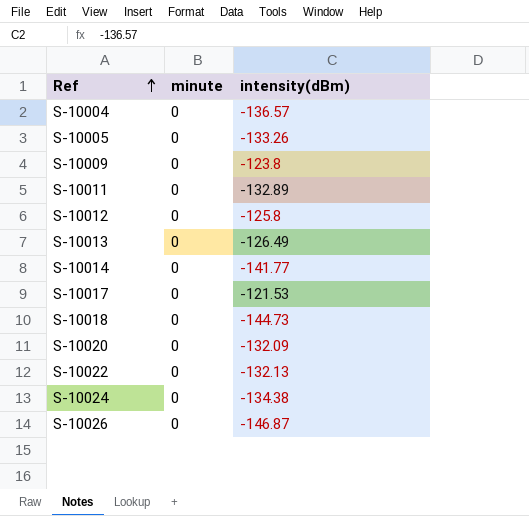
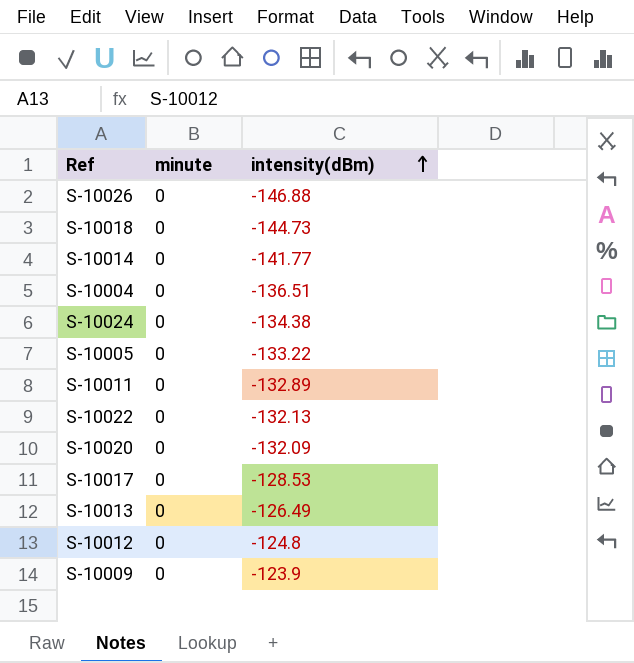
row order: Ref ascending -> intensity(dBm) ascending
S-10026 | intensity(dBm): -146.87 -> -146.88
S-10004 | intensity(dBm): -136.57 -> -136.51
S-10005 | intensity(dBm): -133.26 -> -133.22
S-10017 | intensity(dBm): -121.53 -> -128.53
S-10012 | intensity(dBm): -125.8 -> -124.8
S-10009 | intensity(dBm): -123.8 -> -123.9

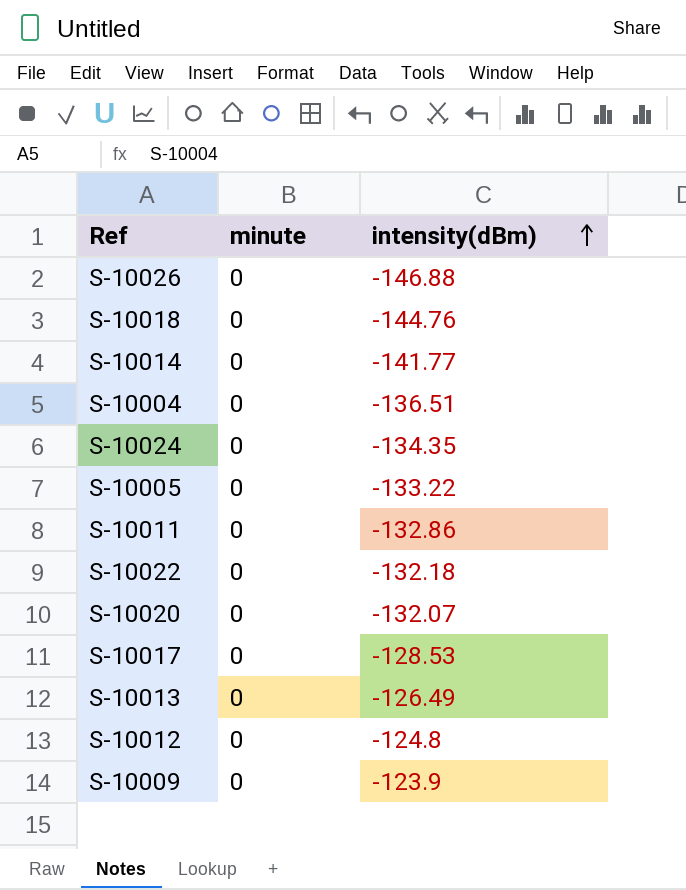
S-10018 | intensity(dBm): -144.73 -> -144.76
S-10024 | intensity(dBm): -134.38 -> -134.35
S-10011 | intensity(dBm): -132.89 -> -132.86
S-10022 | intensity(dBm): -132.13 -> -132.18
S-10020 | intensity(dBm): -132.09 -> -132.07

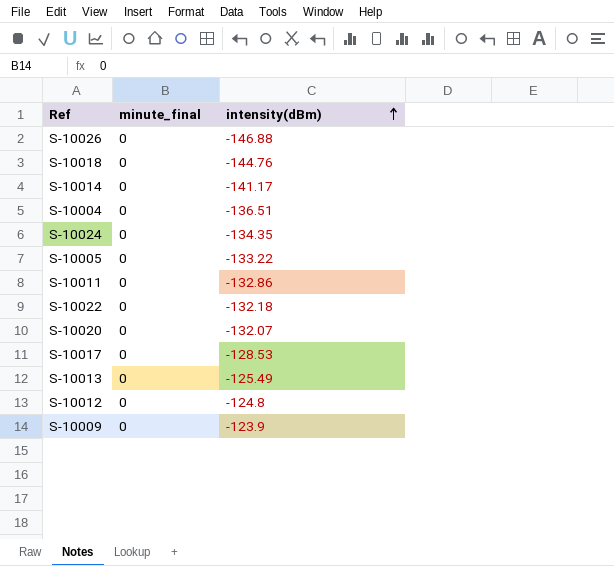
column name: minute -> minute_final
S-10014 | intensity(dBm): -141.77 -> -141.17
S-10013 | intensity(dBm): -126.49 -> -125.49

